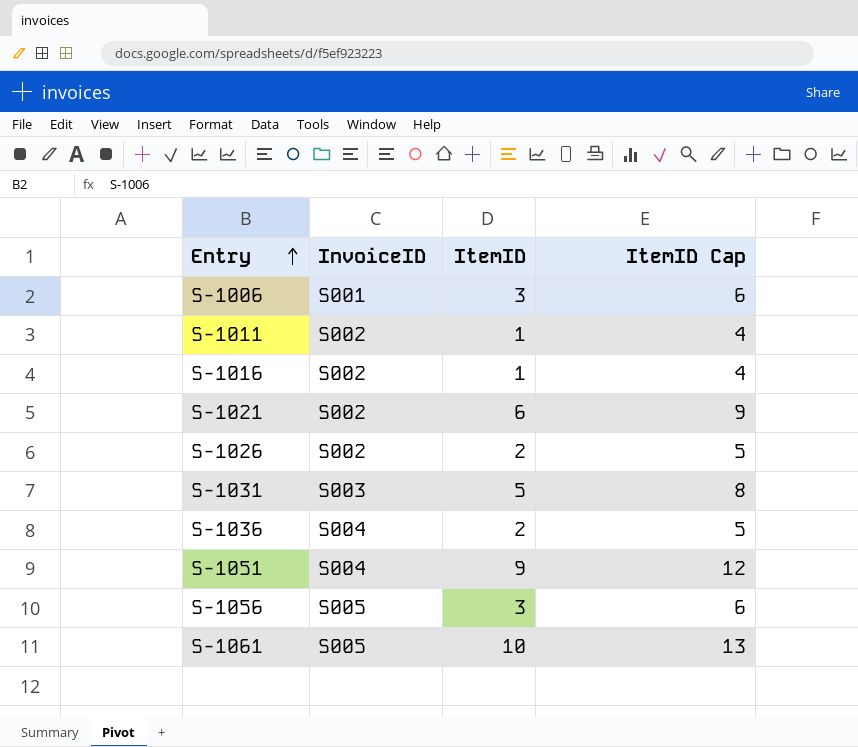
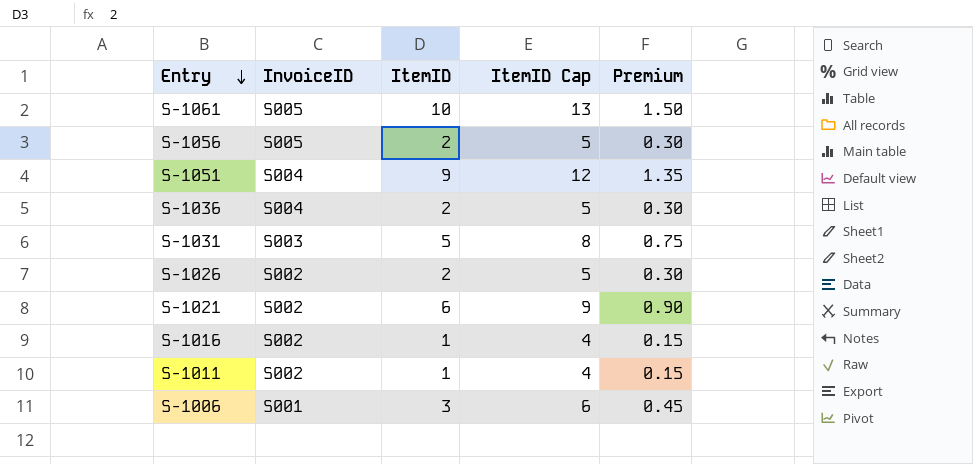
row order: Entry ascending -> Entry descending
column Premium | formula: none -> [ItemID] * 0.15
S-1056 | ItemID: 3 -> 2
S-1056 | ItemID Cap: 6 -> 5

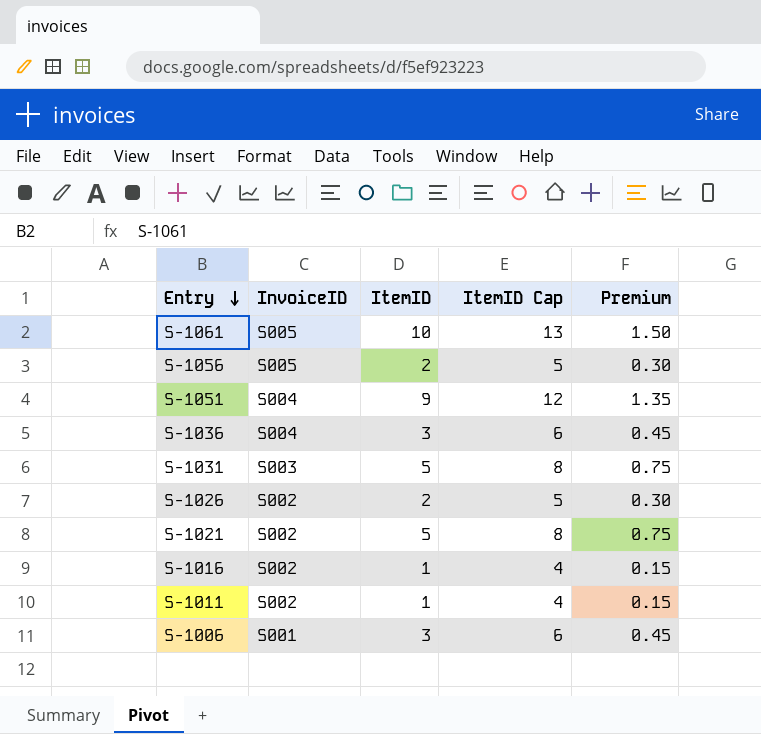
S-1036 | ItemID: 2 -> 3
S-1036 | ItemID Cap: 5 -> 6
S-1036 | Premium: 0.30 -> 0.45
S-1021 | ItemID: 6 -> 5
S-1021 | ItemID Cap: 9 -> 8
S-1021 | Premium: 0.90 -> 0.75

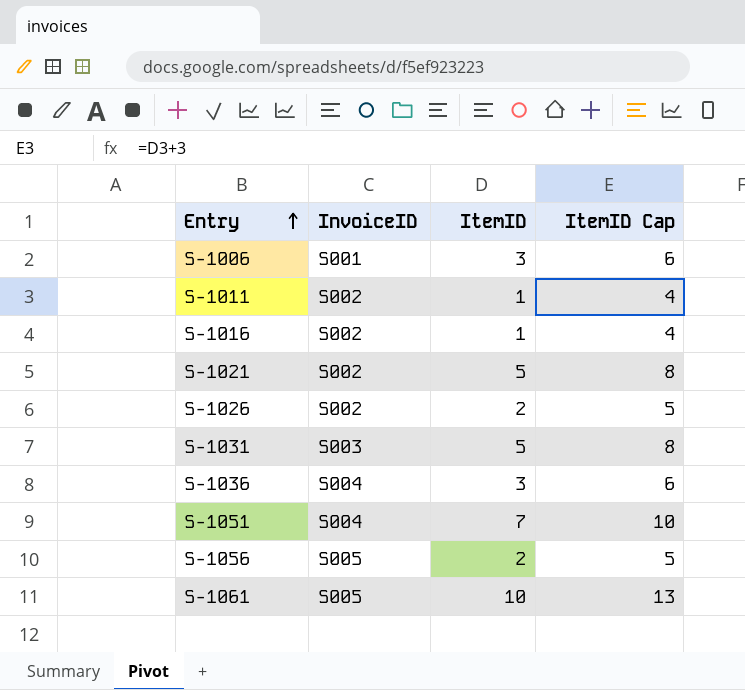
row order: Entry descending -> Entry ascending
column Premium | formula: [ItemID] * 0.15 -> none
S-1051 | ItemID: 9 -> 7
S-1051 | ItemID Cap: 12 -> 10

